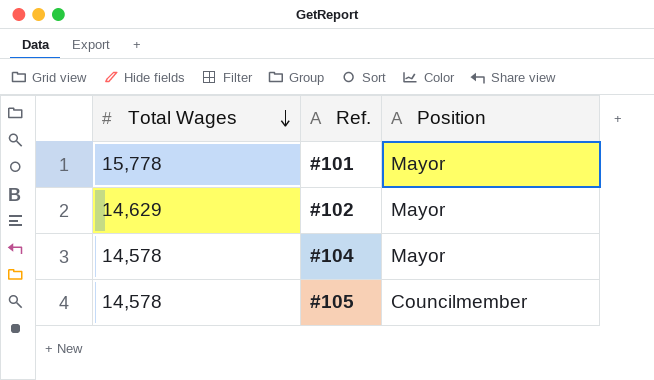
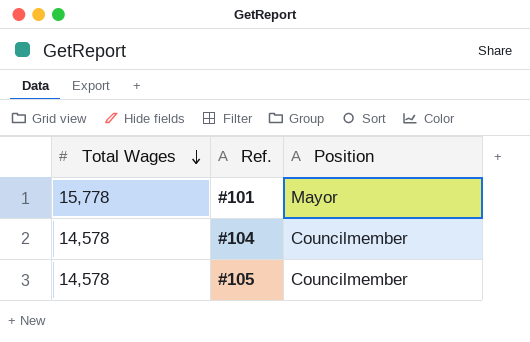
row #102: 14,629 | Mayor -> none
#104 | Position: Mayor -> Councilmember

